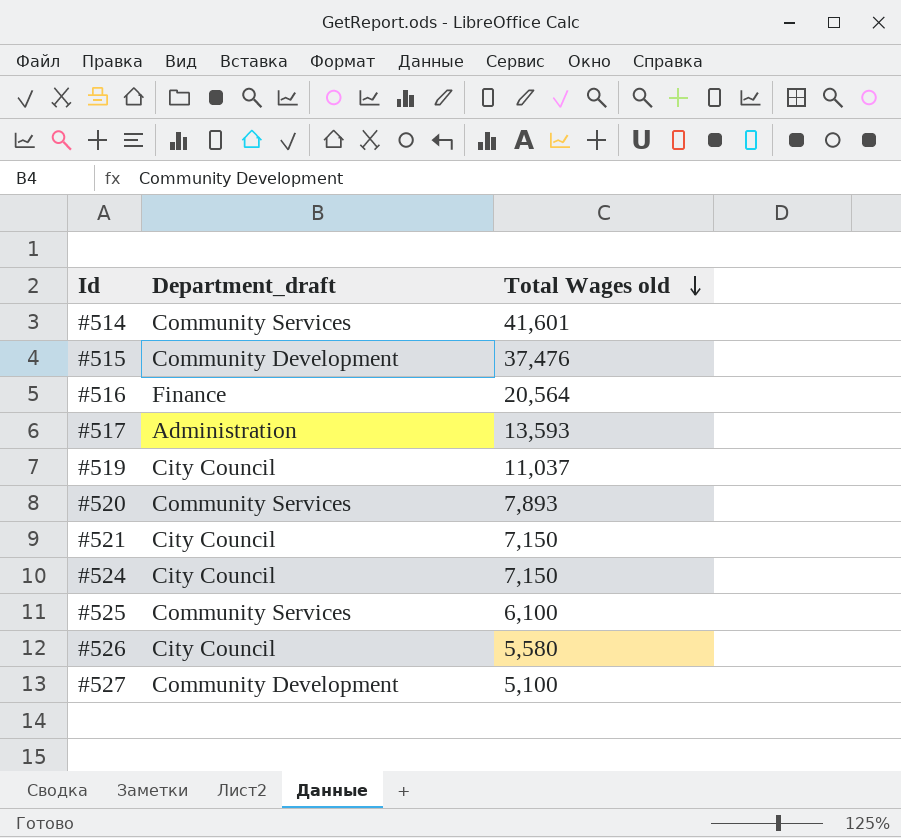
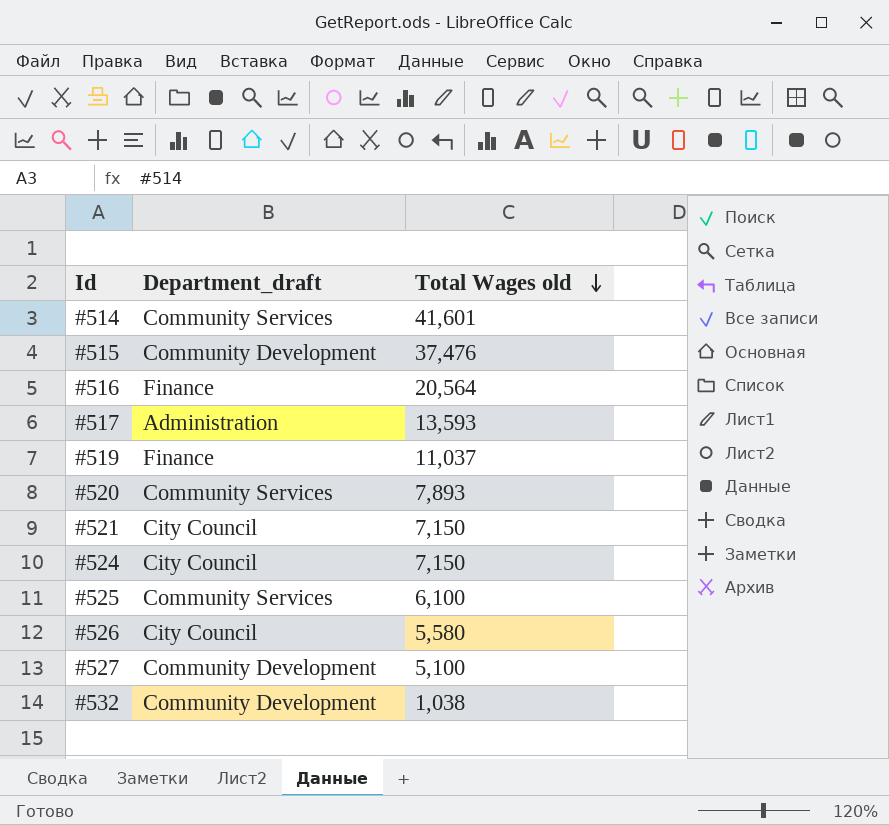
#519 | Department_draft: City Council -> Finance
row #532: none -> Community Development | 1,038

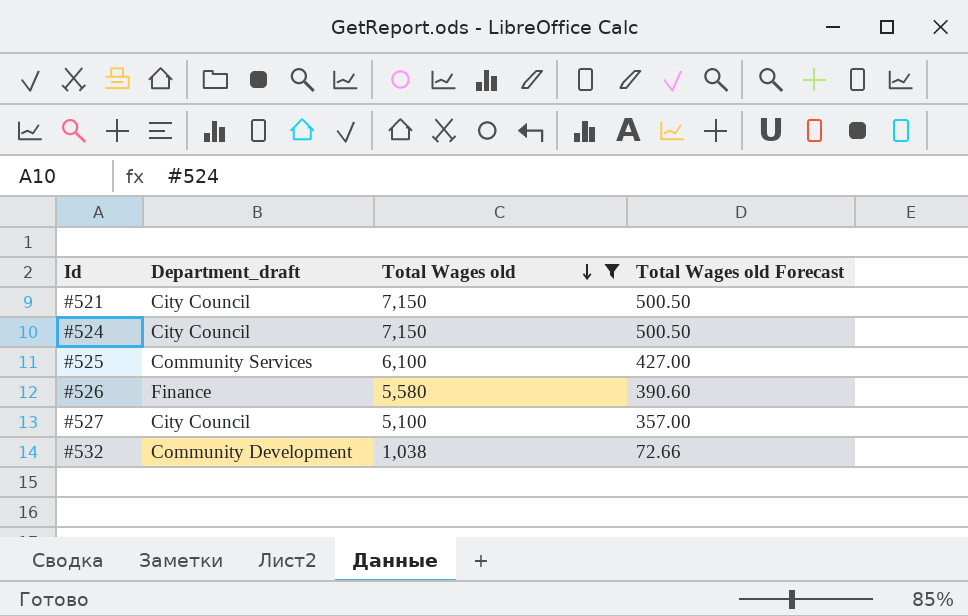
filter: none -> Total Wages old <= 7,150
column Total Wages old Forecast | formula: none -> [Total Wages old] * 0.07
#526 | Department_draft: City Council -> Finance
#527 | Department_draft: Community Development -> City Council

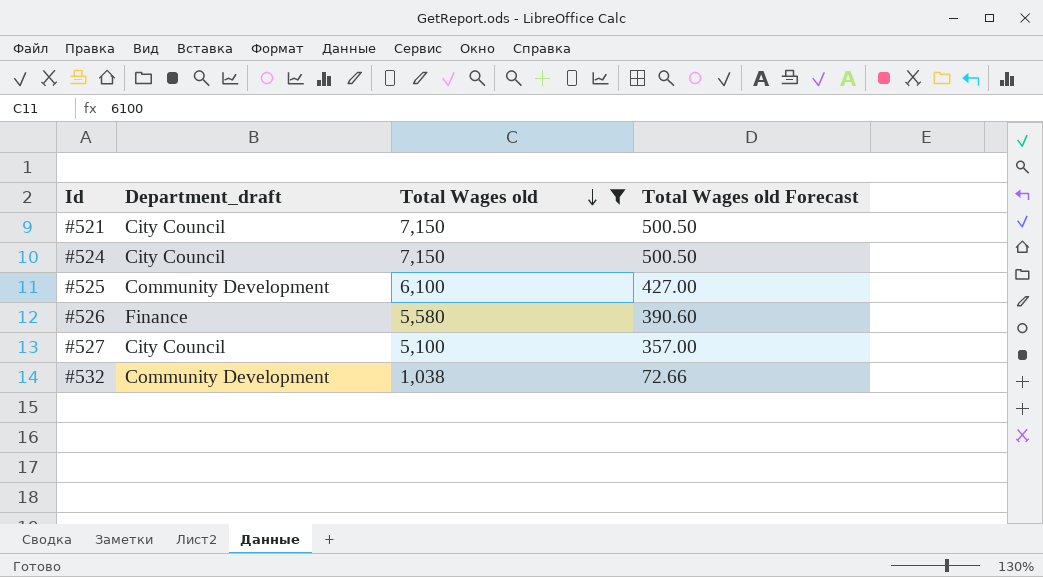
#525 | Department_draft: Community Services -> Community Development

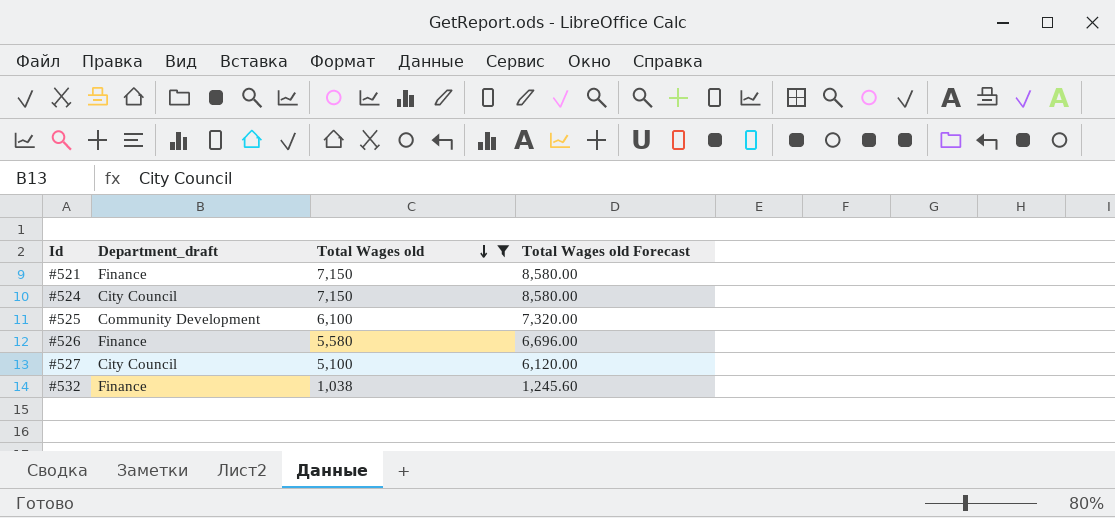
column Total Wages old Forecast | formula: [Total Wages old] * 0.07 -> [Total Wages old] * 1.2
#521 | Department_draft: City Council -> Finance
#532 | Department_draft: Community Development -> Finance

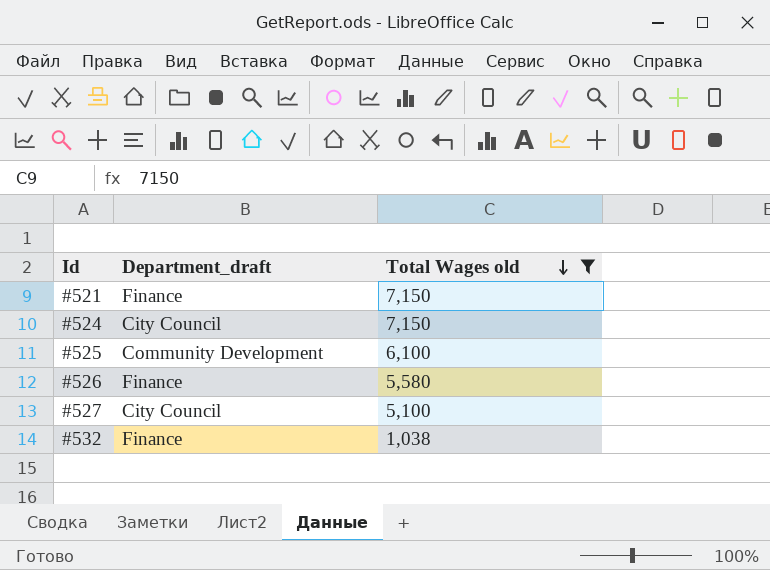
column Total Wages old Forecast | formula: [Total Wages old] * 1.2 -> none

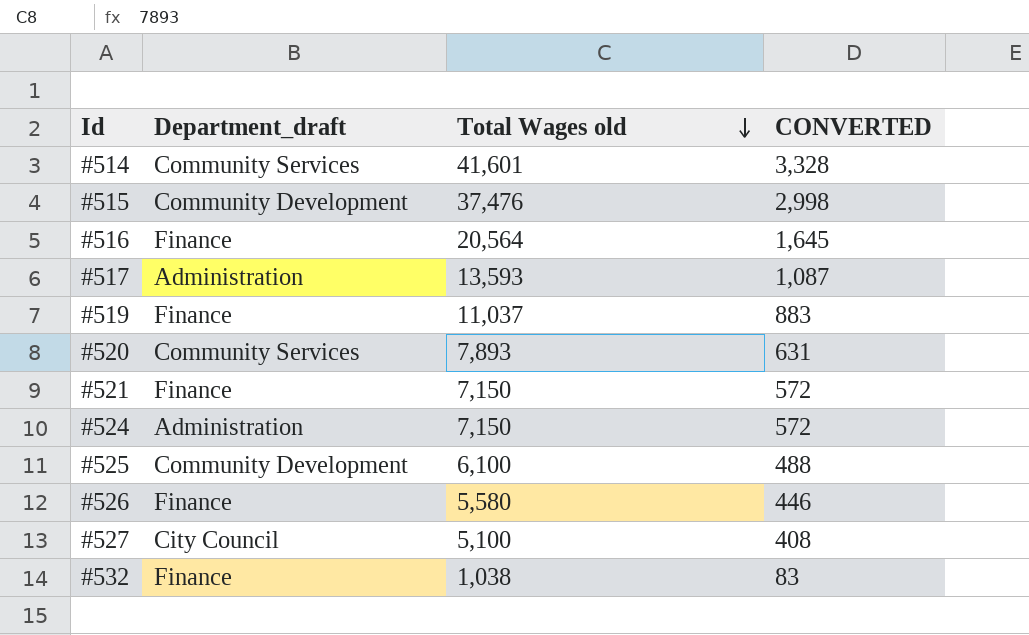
filter: Total Wages old <= 7,150 -> none
column CONVERTED | formula: none -> [Total Wages old] * 0.08
#524 | Department_draft: City Council -> Administration

